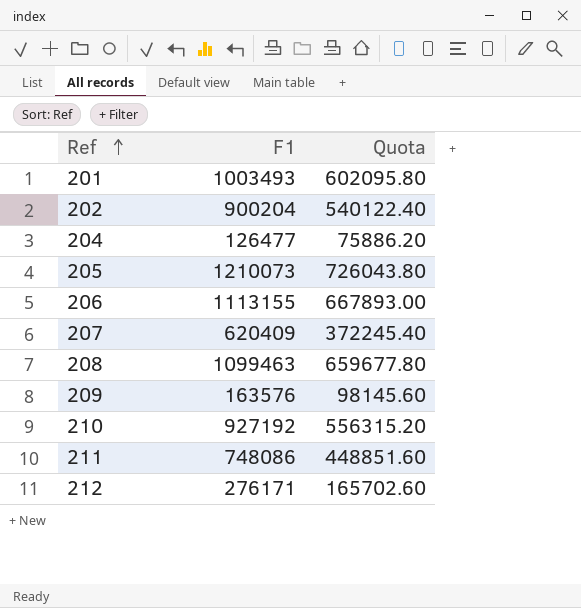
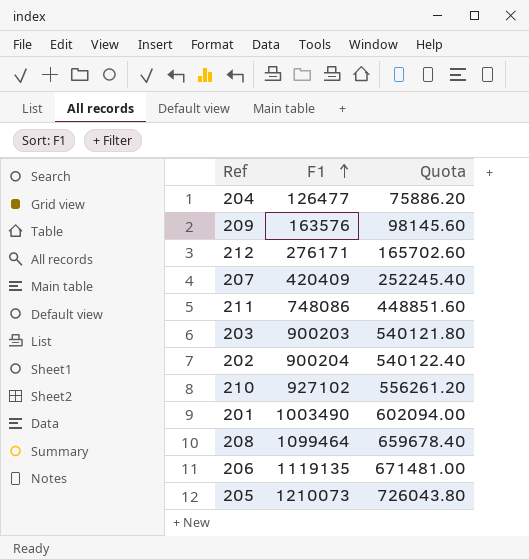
row order: Ref ascending -> F1 ascending
207 | F1: 620409 -> 420409
207 | Quota: 372245.40 -> 252245.40
row 203: none -> 900203 | 540121.80
210 | F1: 927192 -> 927102
210 | Quota: 556315.20 -> 556261.20
201 | F1: 1003493 -> 1003490
201 | Quota: 602095.80 -> 602094.00
208 | F1: 1099463 -> 1099464
208 | Quota: 659677.80 -> 659678.40
206 | F1: 1113155 -> 1119135
206 | Quota: 667893.00 -> 671481.00

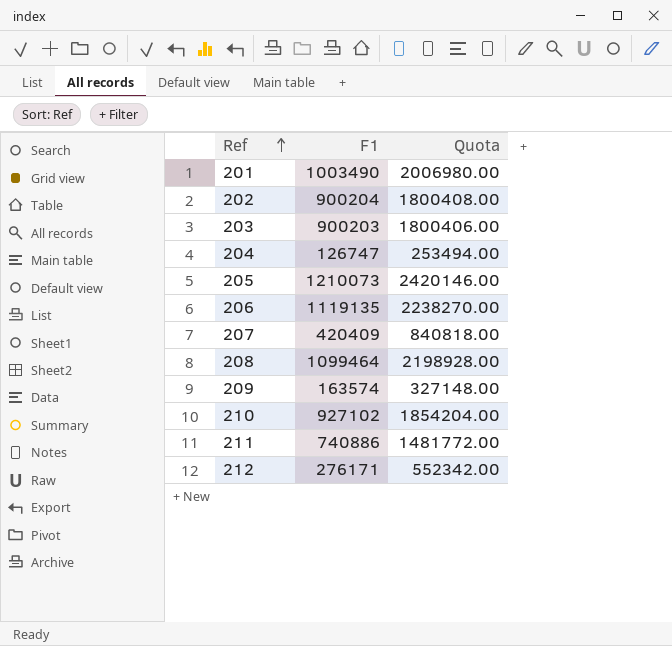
row order: F1 ascending -> Ref ascending
column Quota | formula: [F1] * 0.6 -> [F1] * 2
204 | F1: 126477 -> 126747
209 | F1: 163576 -> 163574
211 | F1: 748086 -> 740886

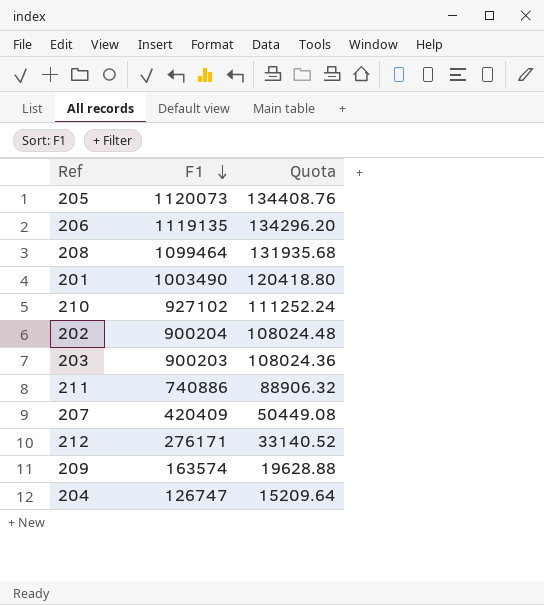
row order: Ref ascending -> F1 descending
column Quota | formula: [F1] * 2 -> [F1] * 0.12
205 | F1: 1210073 -> 1120073

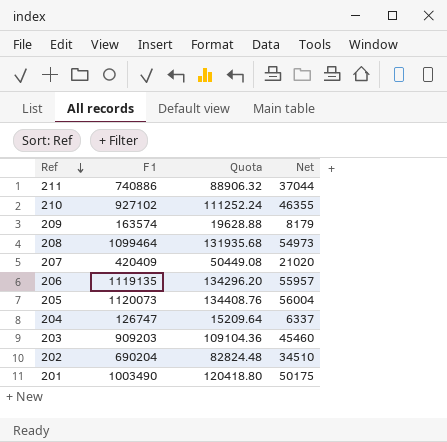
row order: F1 descending -> Ref descending
column Net | formula: none -> [F1] * 0.05
row 212: 276171 | 33140.52 -> none
203 | F1: 900203 -> 909203
203 | Quota: 108024.36 -> 109104.36
202 | F1: 900204 -> 690204
202 | Quota: 108024.48 -> 82824.48

